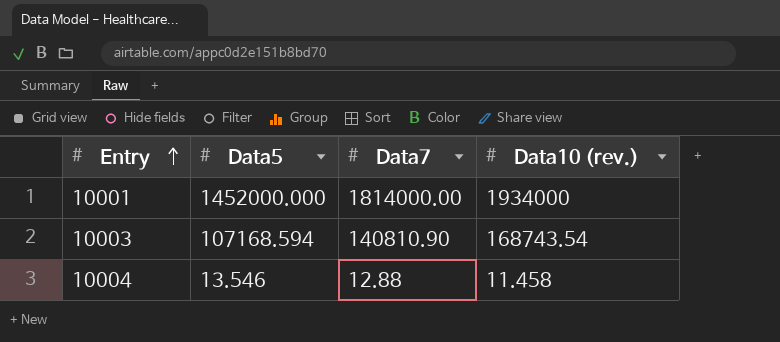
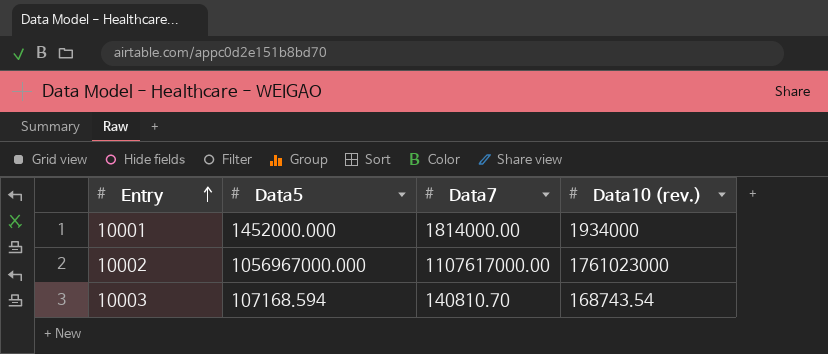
row 10004: 13.546 | 12.88 | 11.458 -> none
row 10002: none -> 1056967000.000 | 1107617000.00 | 1761023000
10003 | Data7: 140810.90 -> 140810.70

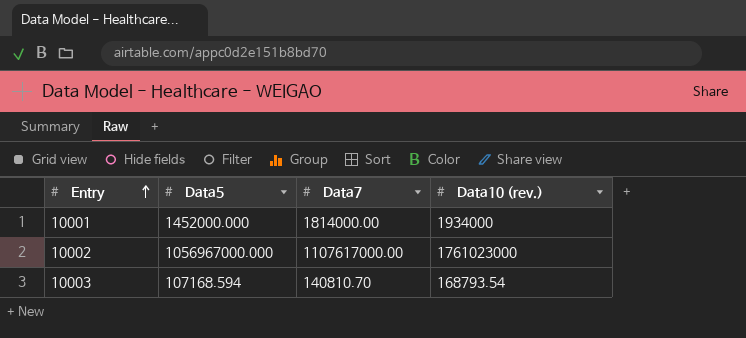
10003 | Data10 (rev.): 168743.54 -> 168793.54

